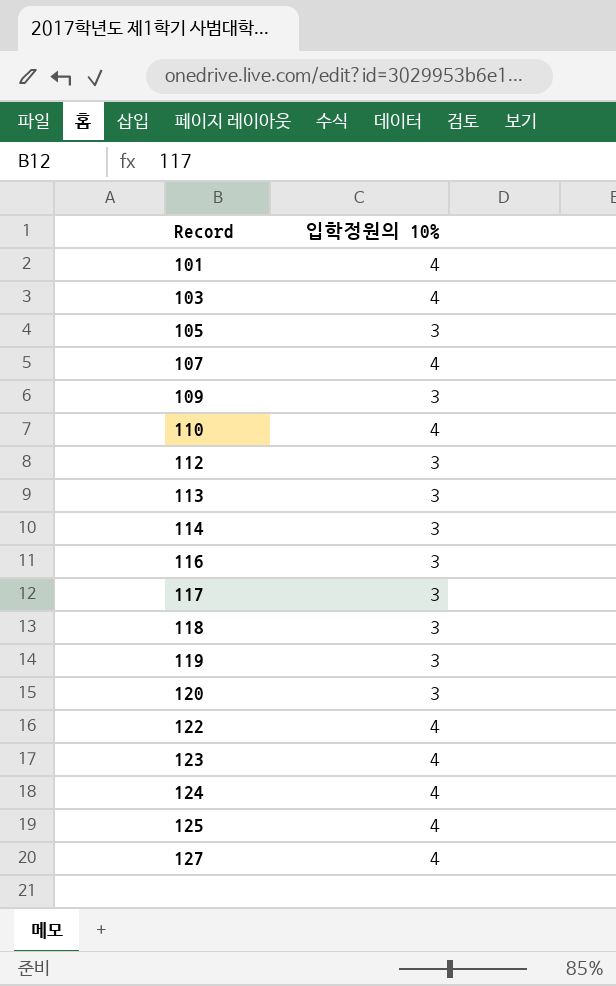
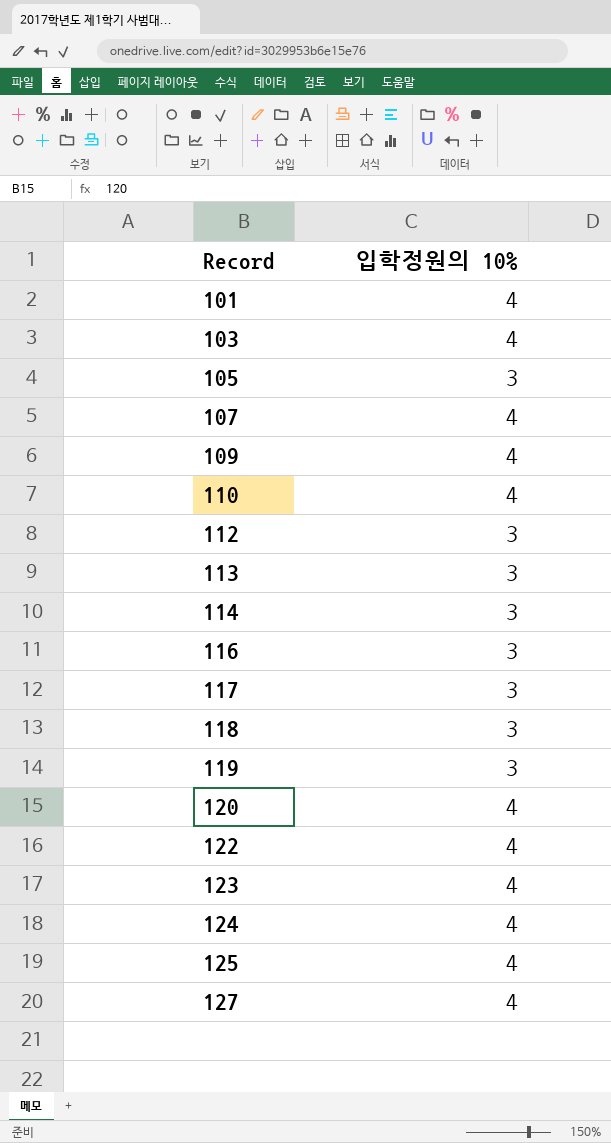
109 | 입학정원의 10%: 3 -> 4
120 | 입학정원의 10%: 3 -> 4

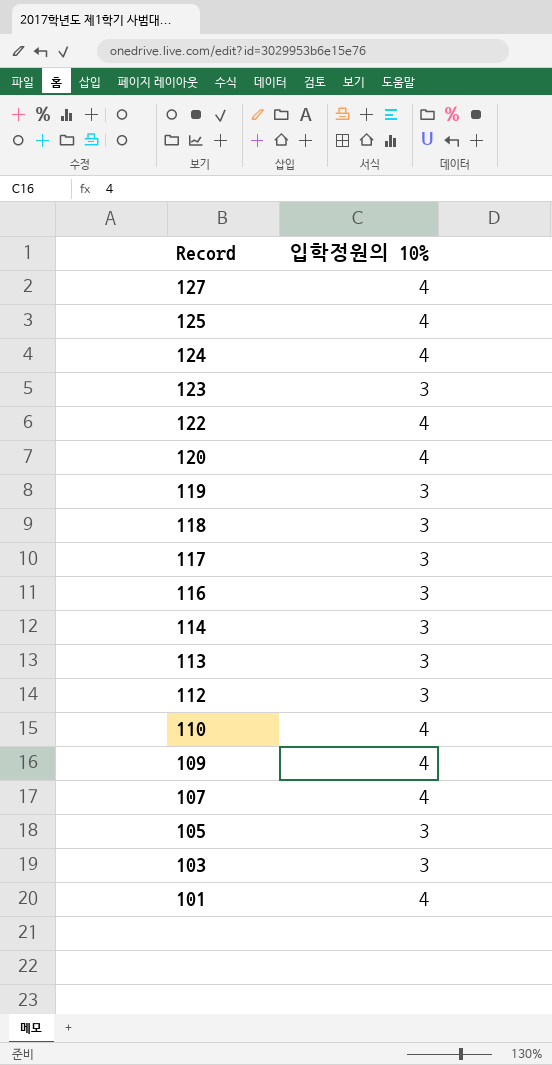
row order: Record ascending -> Record descending
123 | 입학정원의 10%: 4 -> 3
103 | 입학정원의 10%: 4 -> 3

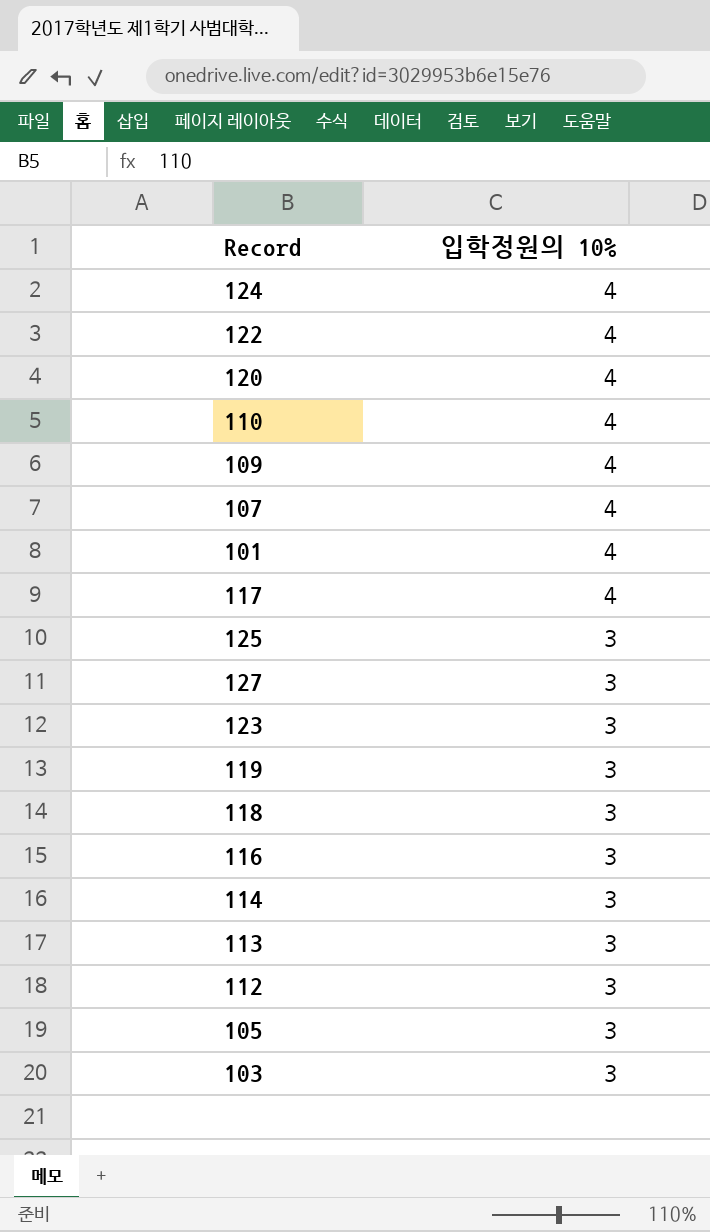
row order: Record descending -> 입학정원의 10% descending
117 | 입학정원의 10%: 3 -> 4
125 | 입학정원의 10%: 4 -> 3
127 | 입학정원의 10%: 4 -> 3

